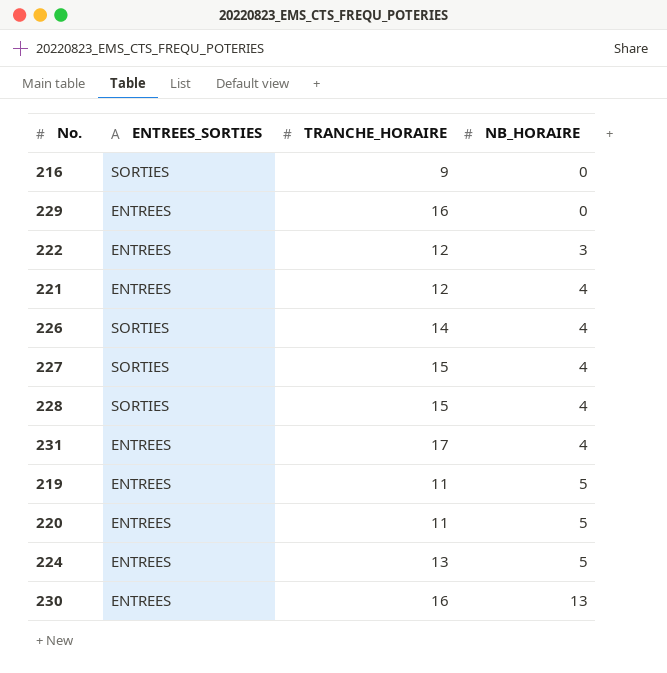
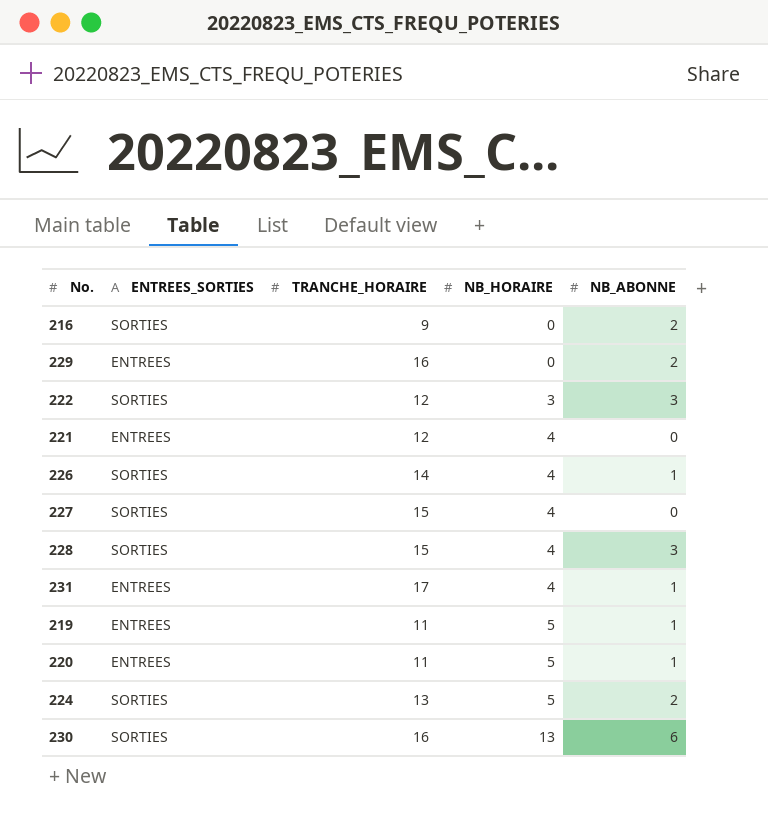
column NB_ABONNE | position: none -> 5
222 | ENTREES_SORTIES: ENTREES -> SORTIES
224 | ENTREES_SORTIES: ENTREES -> SORTIES
230 | ENTREES_SORTIES: ENTREES -> SORTIES

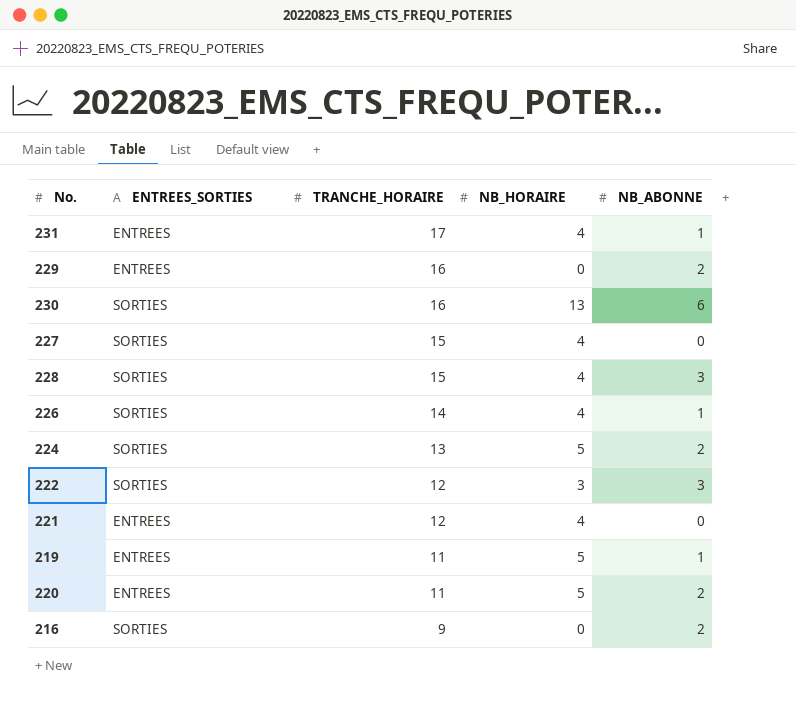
row order: NB_HORAIRE ascending -> TRANCHE_HORAIRE descending
220 | NB_ABONNE: 1 -> 2

